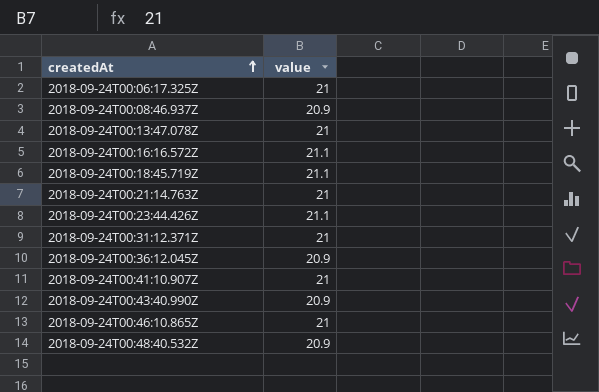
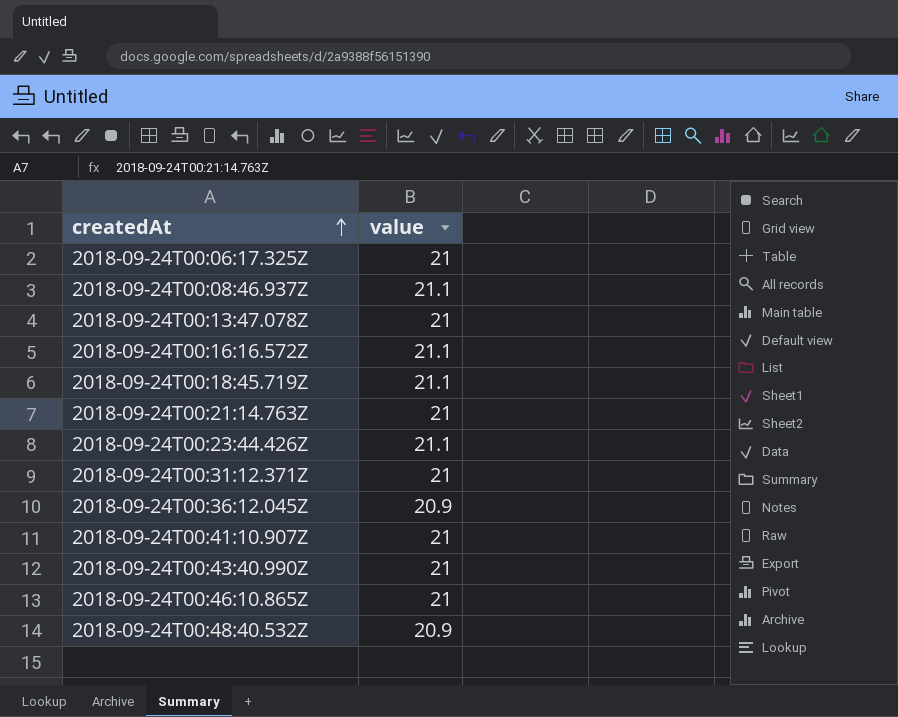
2018-09-24T00:08:46.937Z | value: 20.9 -> 21.1
2018-09-24T00:43:40.990Z | value: 20.9 -> 21

